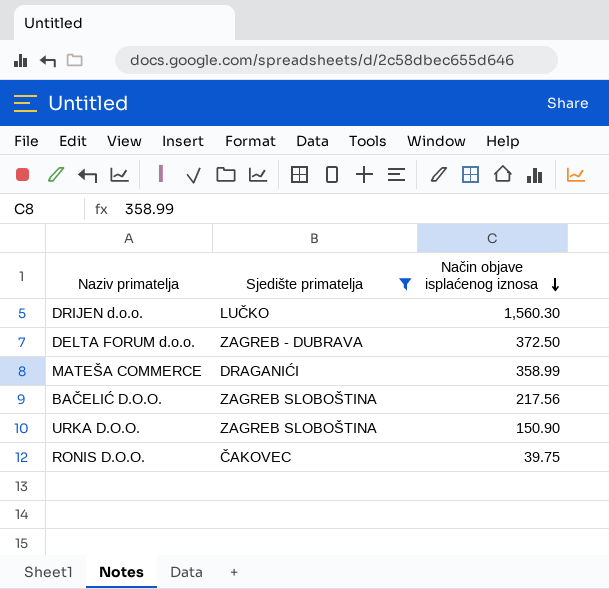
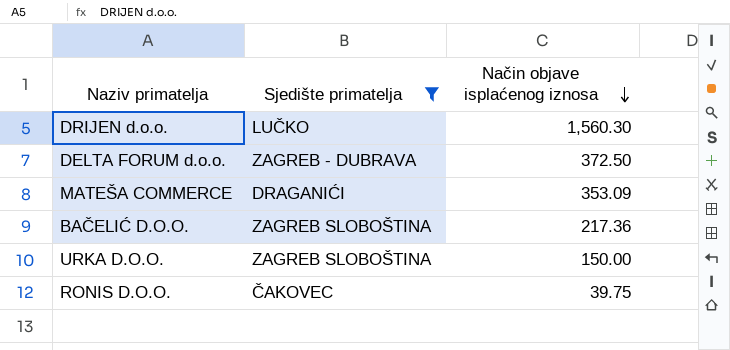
MATEŠA COMMERCE | Način objave isplaćenog iznosa: 358.99 -> 353.09
BAČELIĆ D.O.O. | Način objave isplaćenog iznosa: 217.56 -> 217.36
URKA D.O.O. | Način objave isplaćenog iznosa: 150.90 -> 150.00

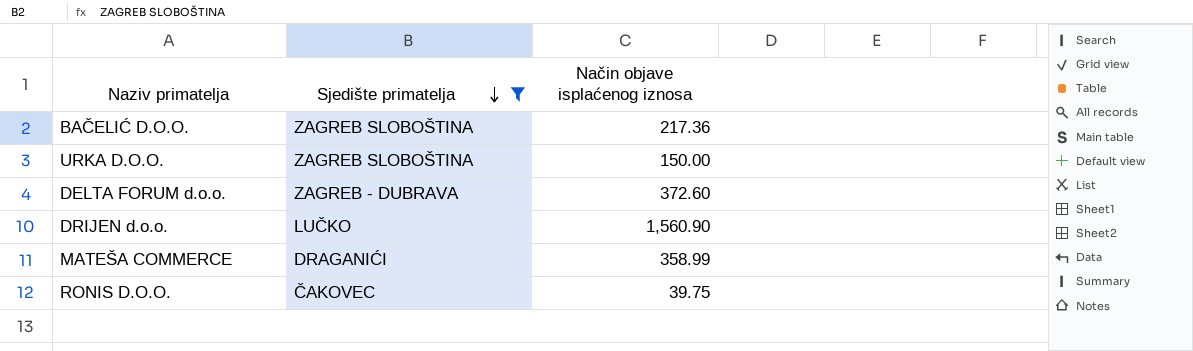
row order: Način objave isplaćenog iznosa descending -> Sjedište primatelja descending
DELTA FORUM d.o.o. | Način objave isplaćenog iznosa: 372.50 -> 372.60
DRIJEN d.o.o. | Način objave isplaćenog iznosa: 1,560.30 -> 1,560.90
MATEŠA COMMERCE | Način objave isplaćenog iznosa: 353.09 -> 358.99

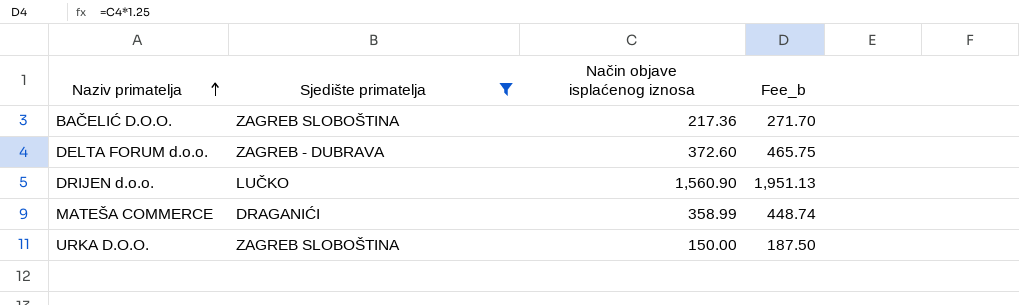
row order: Sjedište primatelja descending -> Naziv primatelja ascending
column Fee_b | formula: none -> [Način objave isplaćenog iznosa] * 1.25
row RONIS D.O.O.: ČAKOVEC | 39.75 -> none

